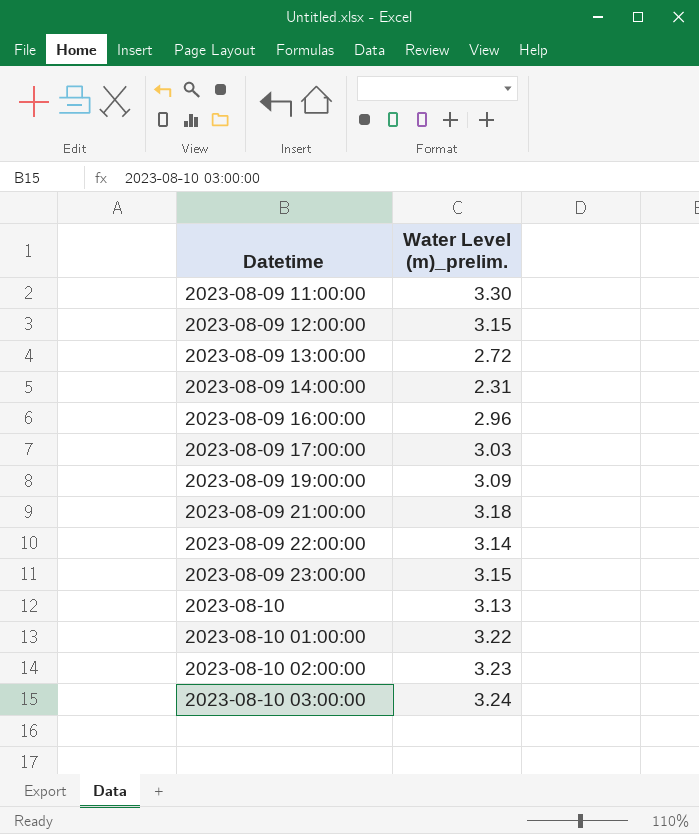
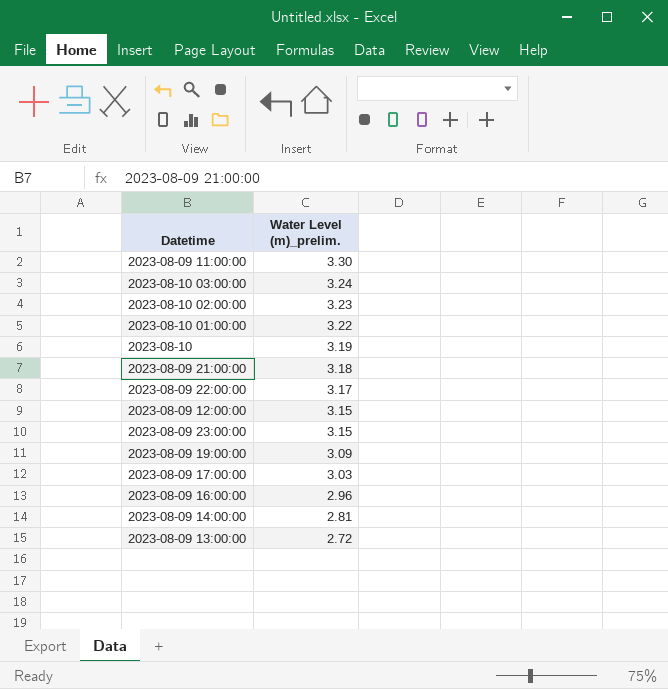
row order: Datetime ascending -> Water Level (m)_prelim. descending
2023-08-10 | Water Level (m)_prelim.: 3.13 -> 3.19
2023-08-09 22:00:00 | Water Level (m)_prelim.: 3.14 -> 3.17
2023-08-09 14:00:00 | Water Level (m)_prelim.: 2.31 -> 2.81

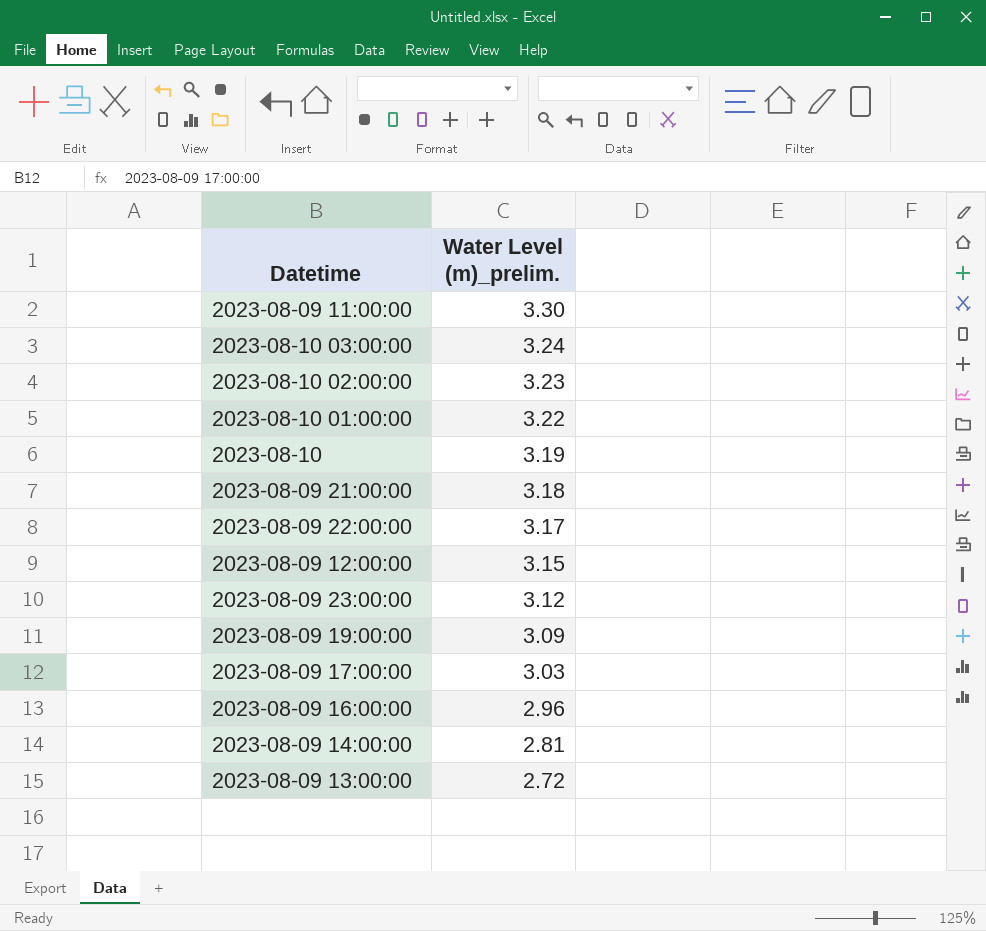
2023-08-09 23:00:00 | Water Level (m)_prelim.: 3.15 -> 3.12

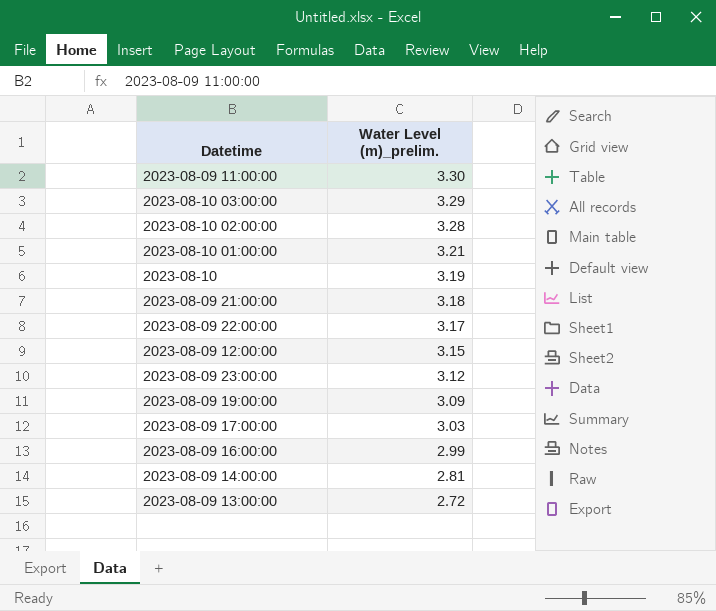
2023-08-10 03:00:00 | Water Level (m)_prelim.: 3.24 -> 3.29
2023-08-10 02:00:00 | Water Level (m)_prelim.: 3.23 -> 3.28
2023-08-10 01:00:00 | Water Level (m)_prelim.: 3.22 -> 3.21
2023-08-09 16:00:00 | Water Level (m)_prelim.: 2.96 -> 2.99

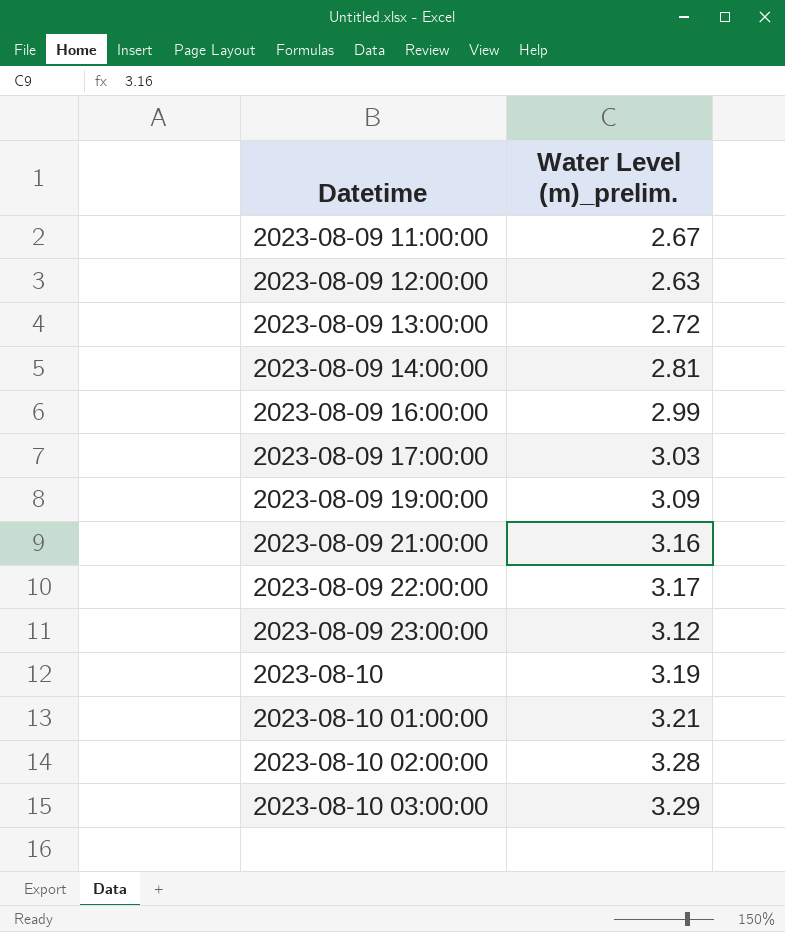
row order: Water Level (m)_prelim. descending -> Datetime ascending
2023-08-09 11:00:00 | Water Level (m)_prelim.: 3.30 -> 2.67
2023-08-09 12:00:00 | Water Level (m)_prelim.: 3.15 -> 2.63
2023-08-09 21:00:00 | Water Level (m)_prelim.: 3.18 -> 3.16

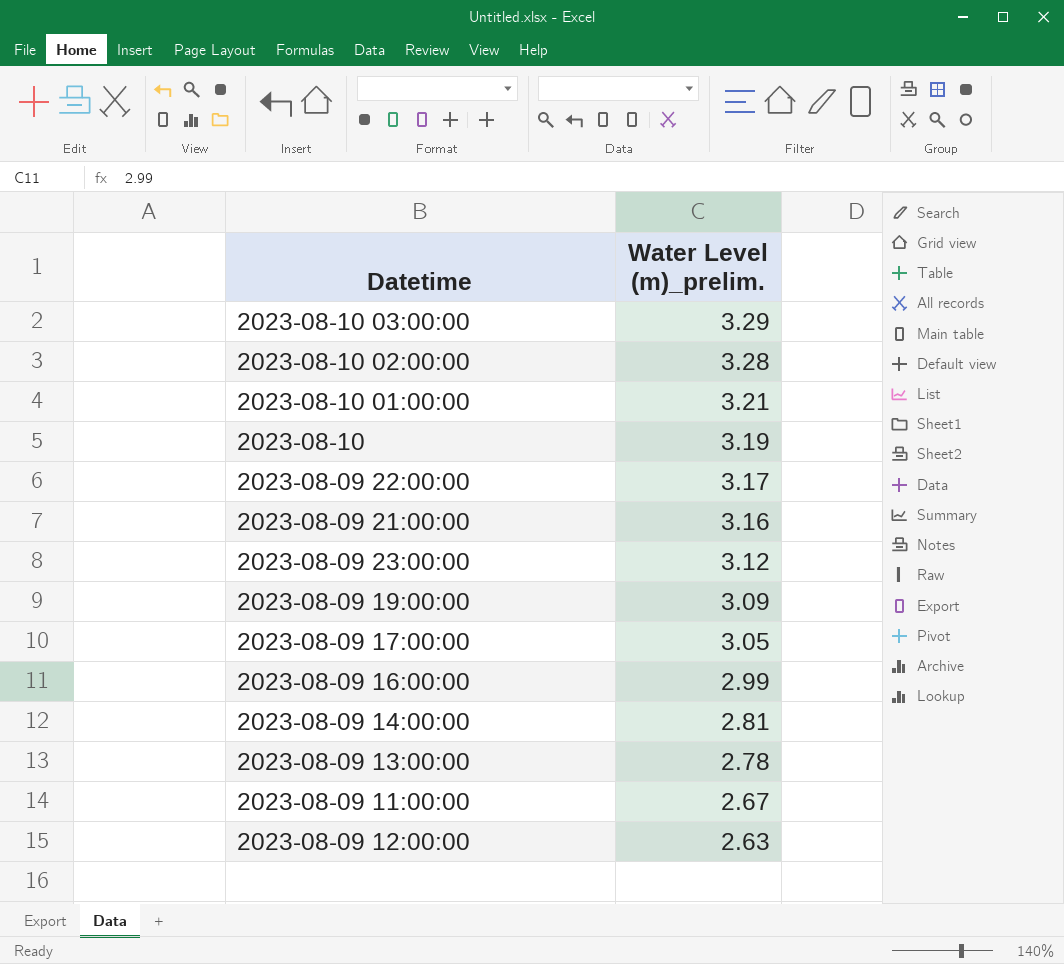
row order: Datetime ascending -> Water Level (m)_prelim. descending
2023-08-09 17:00:00 | Water Level (m)_prelim.: 3.03 -> 3.05
2023-08-09 13:00:00 | Water Level (m)_prelim.: 2.72 -> 2.78

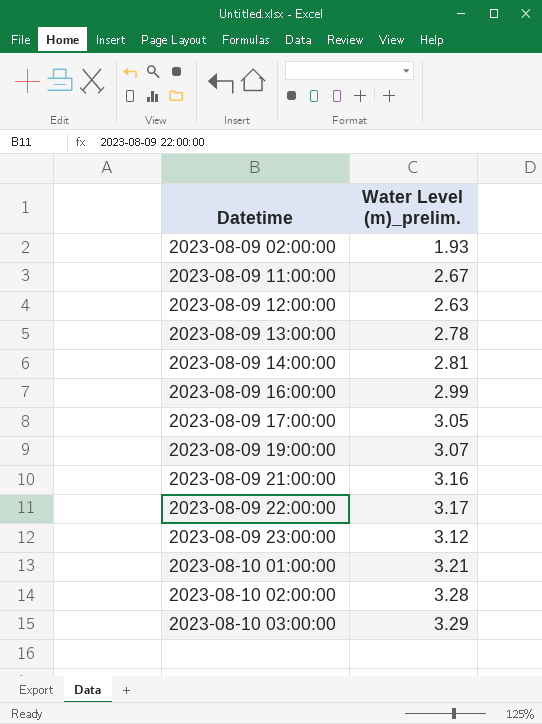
row order: Water Level (m)_prelim. descending -> Datetime ascending
row 2023-08-10: 3.19 -> none
row 2023-08-09 02:00:00: none -> 1.93
2023-08-09 19:00:00 | Water Level (m)_prelim.: 3.09 -> 3.07

